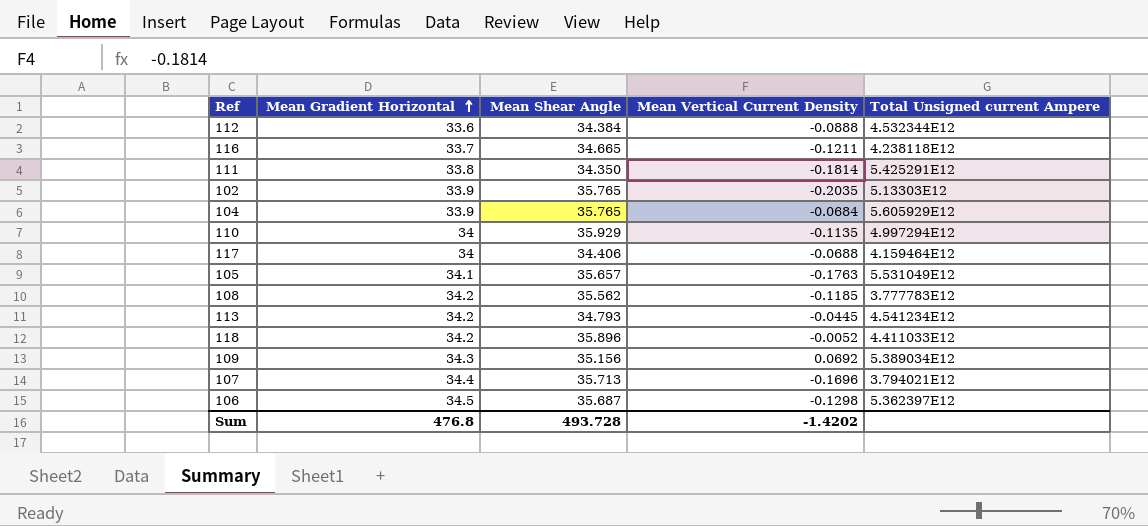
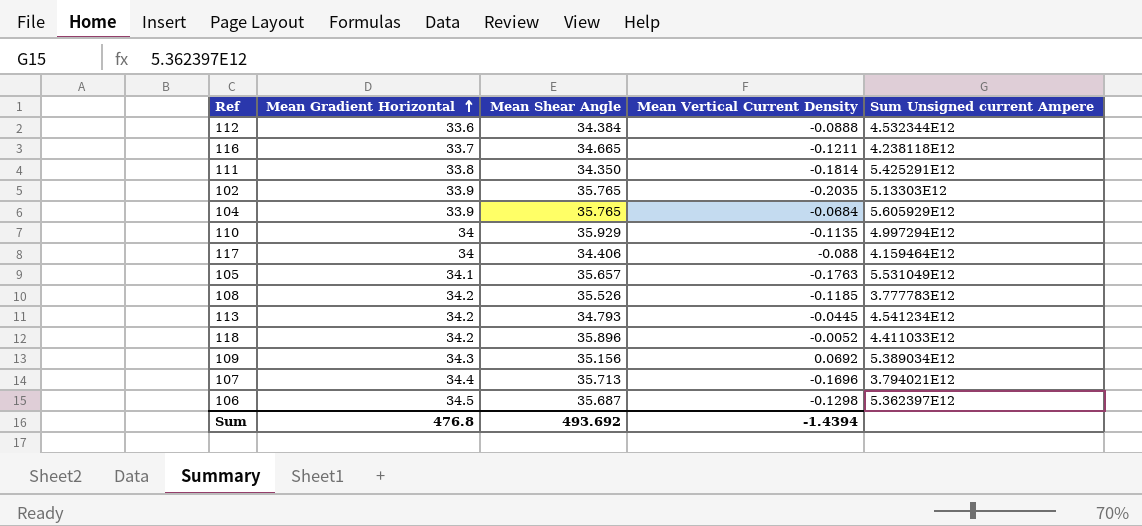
column name: Total Unsigned current Ampere -> Sum Unsigned current Ampere
117 | Mean Vertical Current Density: -0.0688 -> -0.088
108 | Mean Shear Angle: 35.562 -> 35.526
Sum | Mean Shear Angle: 493.728 -> 493.692
Sum | Mean Vertical Current Density: -1.4202 -> -1.4394

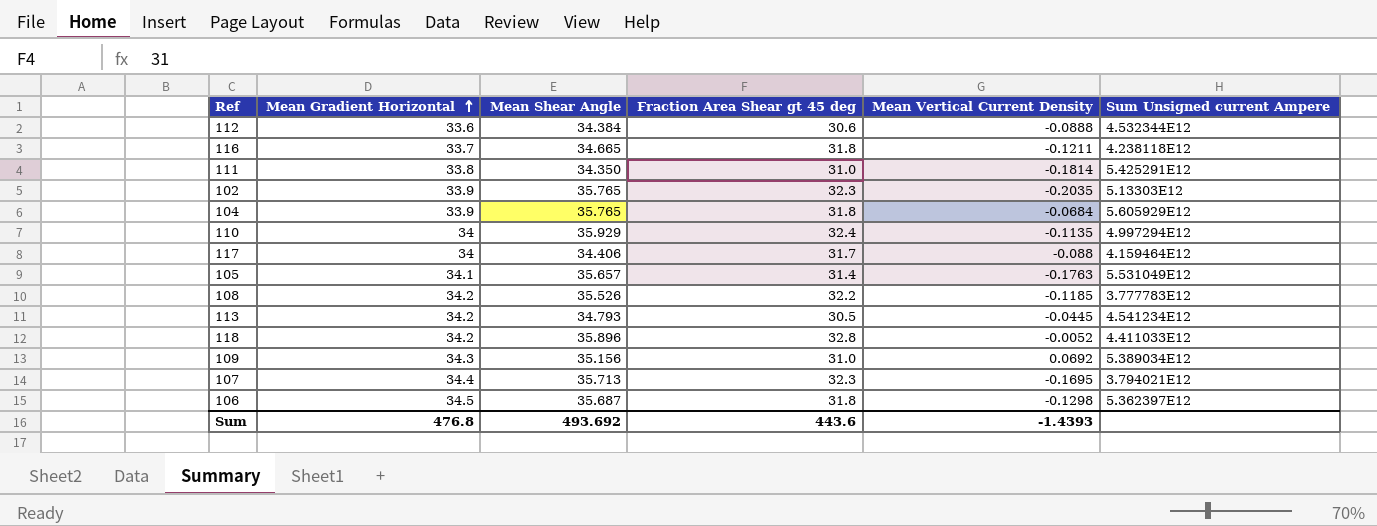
column Fraction Area Shear gt 45 deg | position: none -> 4
107 | Mean Vertical Current Density: -0.1696 -> -0.1695
Sum | Mean Vertical Current Density: -1.4394 -> -1.4393

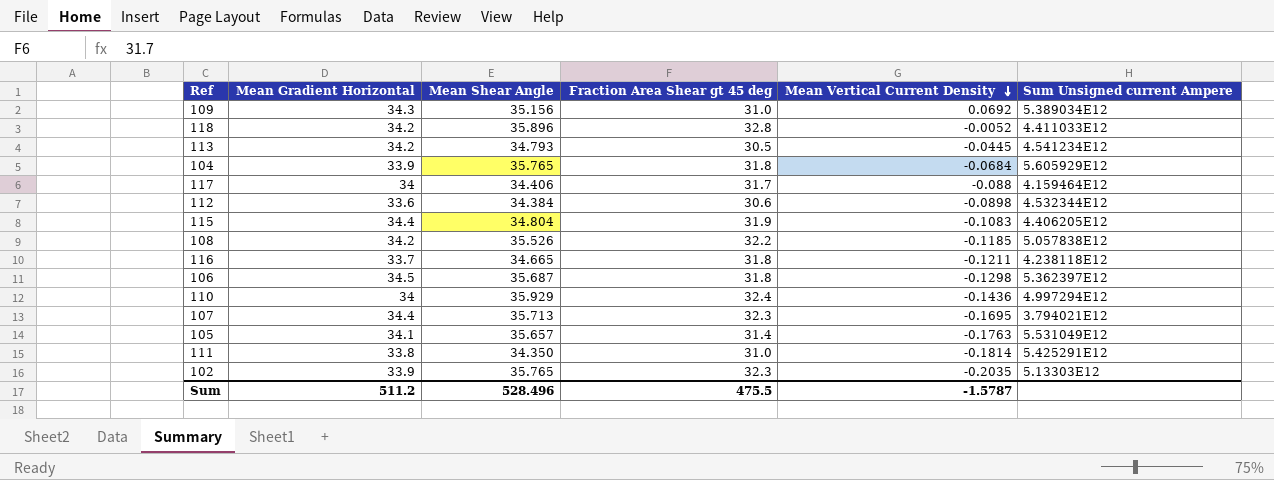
row order: Mean Gradient Horizontal ascending -> Mean Vertical Current Density descending
112 | Mean Vertical Current Density: -0.0888 -> -0.0898
row 115: none -> 34.4 | 34.804 | 31.9 | -0.1083 | 4.406205E12
108 | Sum Unsigned current Ampere: 3.777783E12 -> 5.057838E12
110 | Mean Vertical Current Density: -0.1135 -> -0.1436
Sum | Mean Gradient Horizontal: 476.8 -> 511.2
Sum | Mean Shear Angle: 493.692 -> 528.496
Sum | Fraction Area Shear gt 45 deg: 443.6 -> 475.5
Sum | Mean Vertical Current Density: -1.4393 -> -1.5787

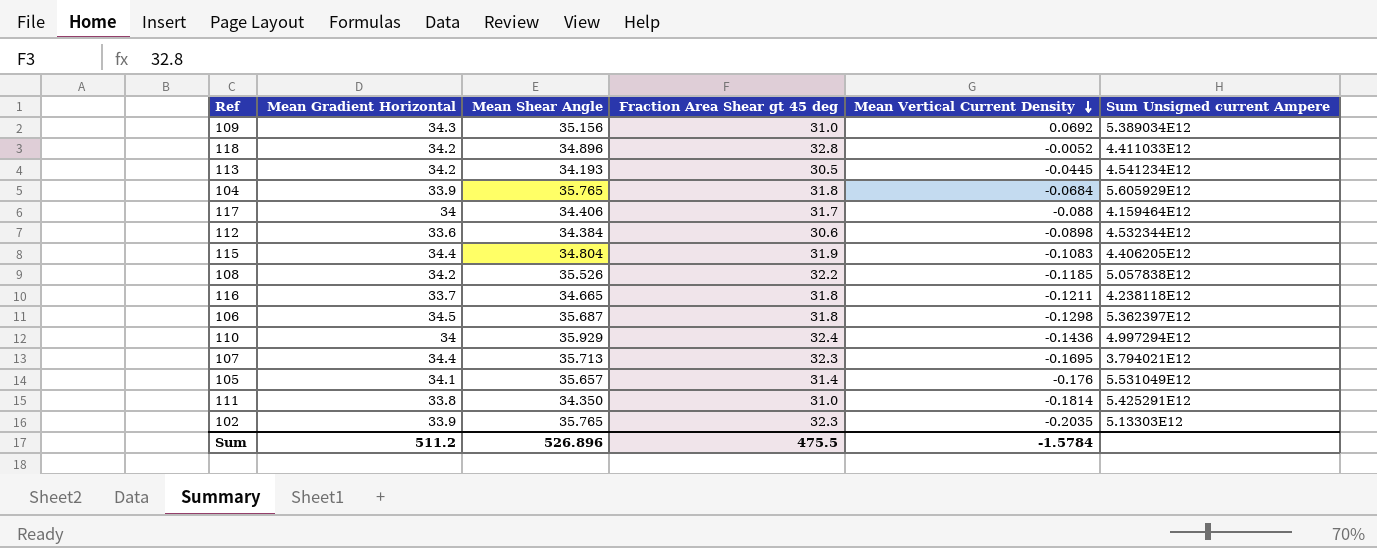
118 | Mean Shear Angle: 35.896 -> 34.896
113 | Mean Shear Angle: 34.793 -> 34.193
105 | Mean Vertical Current Density: -0.1763 -> -0.176
Sum | Mean Shear Angle: 528.496 -> 526.896
Sum | Mean Vertical Current Density: -1.5787 -> -1.5784

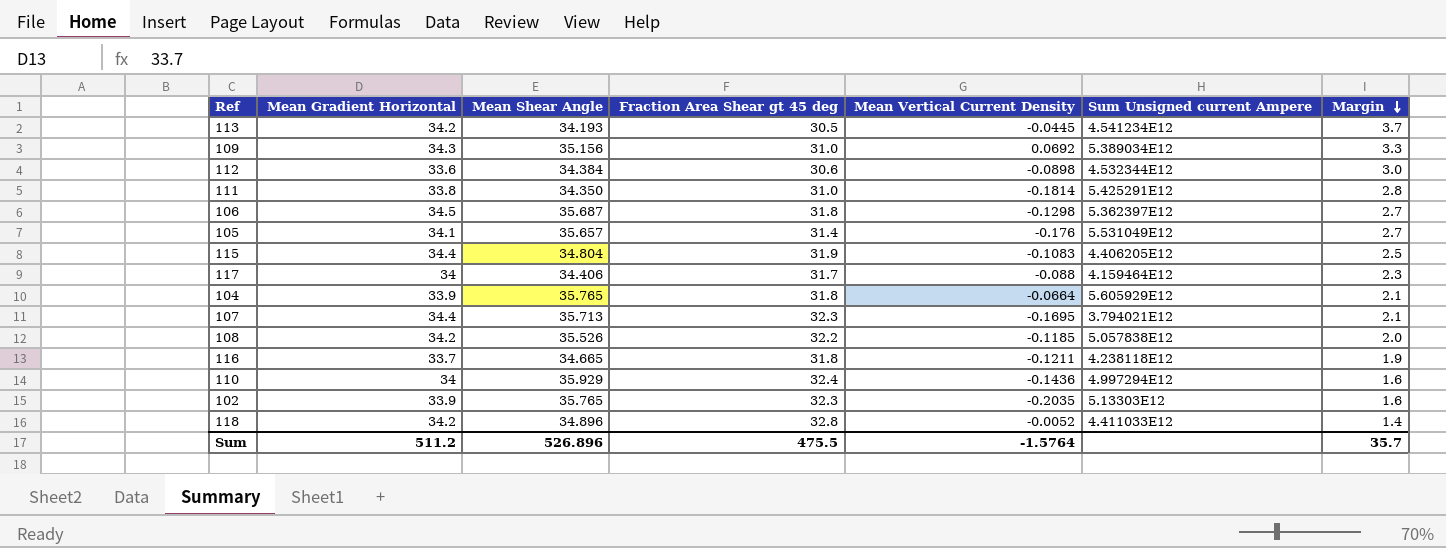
row order: Mean Vertical Current Density descending -> Margin descending
column Margin | formula: none -> [Mean Gradient Horizontal] - [Fraction Area Shear gt 45 deg]
104 | Mean Vertical Current Density: -0.0684 -> -0.0664
Sum | Mean Vertical Current Density: -1.5784 -> -1.5764

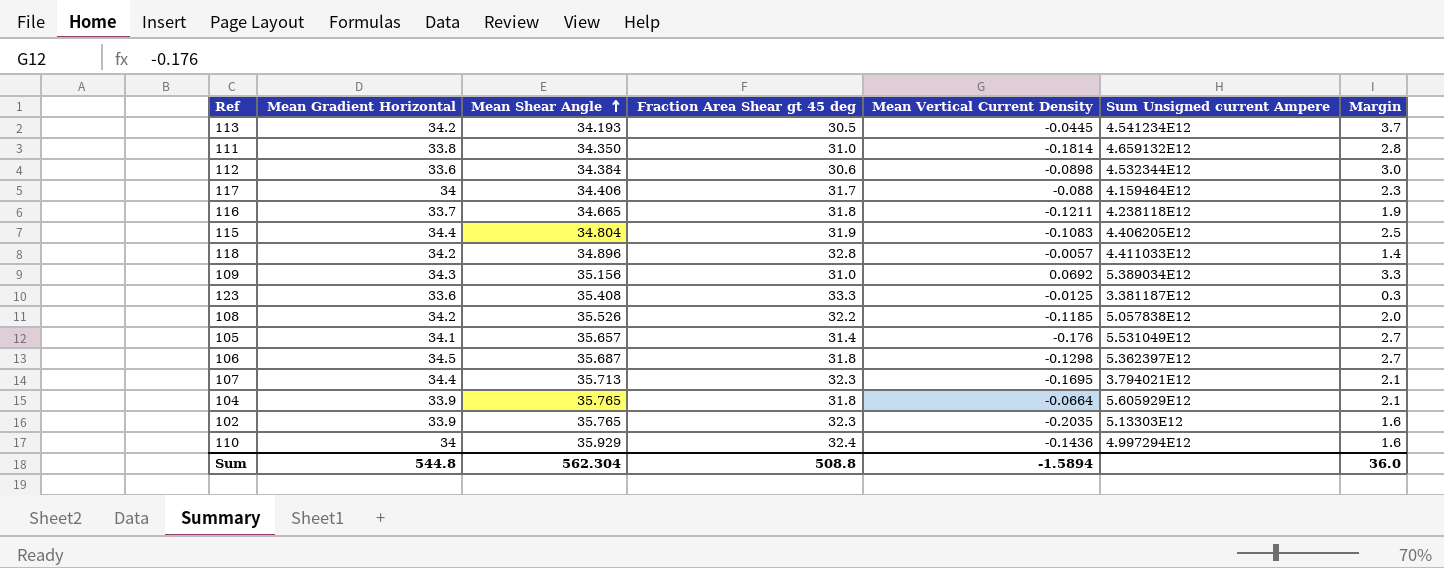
row order: Margin descending -> Mean Shear Angle ascending
111 | Sum Unsigned current Ampere: 5.425291E12 -> 4.659132E12
118 | Mean Vertical Current Density: -0.0052 -> -0.0057
row 123: none -> 33.6 | 35.408 | 33.3 | -0.0125 | 3.381187E12 | 0.3
Sum | Mean Gradient Horizontal: 511.2 -> 544.8
Sum | Mean Shear Angle: 526.896 -> 562.304
Sum | Fraction Area Shear gt 45 deg: 475.5 -> 508.8
Sum | Mean Vertical Current Density: -1.5764 -> -1.5894
Sum | Margin: 35.7 -> 36.0

